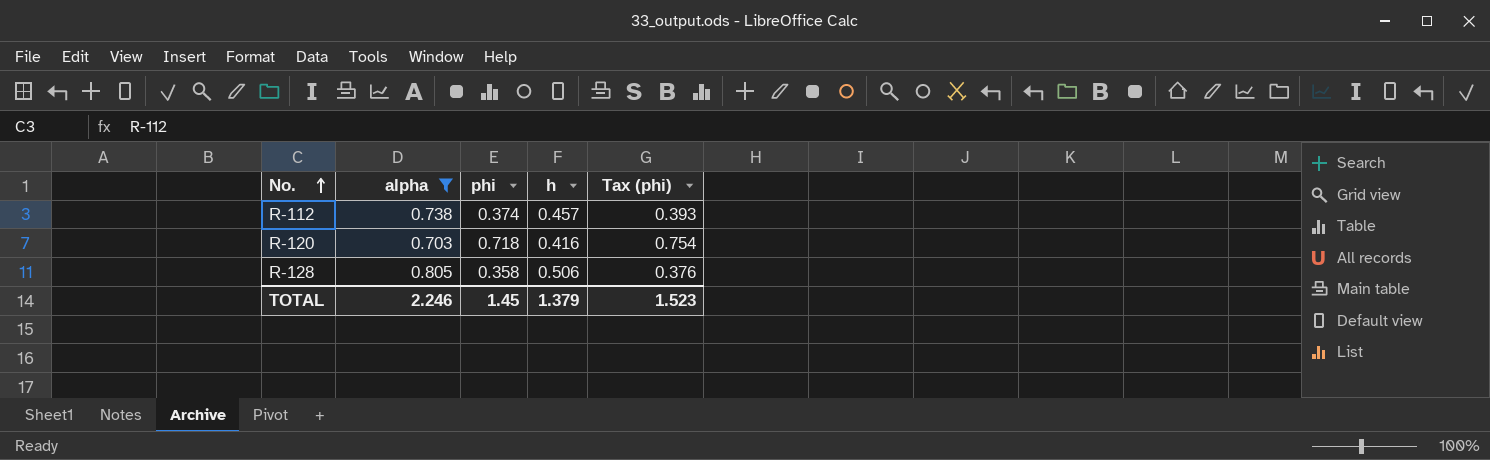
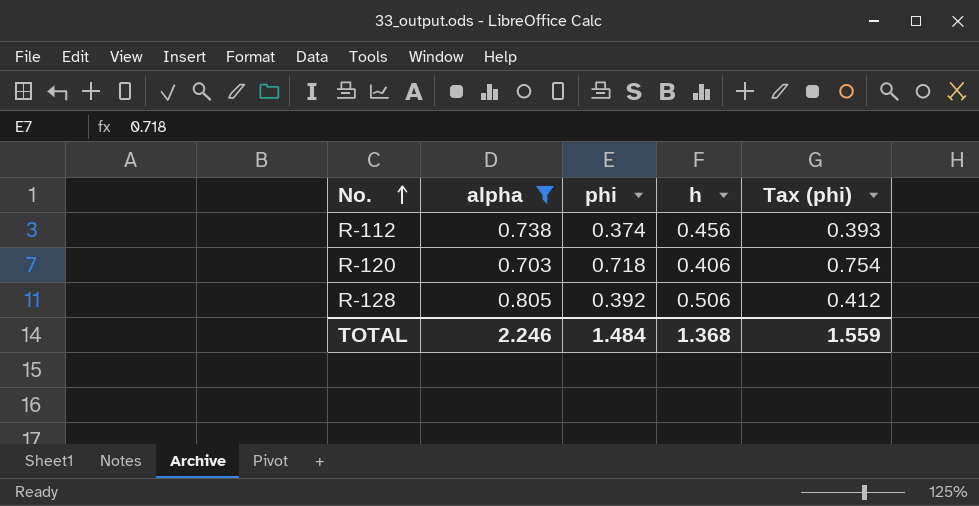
R-112 | h: 0.457 -> 0.456
R-120 | h: 0.416 -> 0.406
R-128 | phi: 0.358 -> 0.392
R-128 | Tax (phi): 0.376 -> 0.412
TOTAL | phi: 1.45 -> 1.484
TOTAL | h: 1.379 -> 1.368
TOTAL | Tax (phi): 1.523 -> 1.559

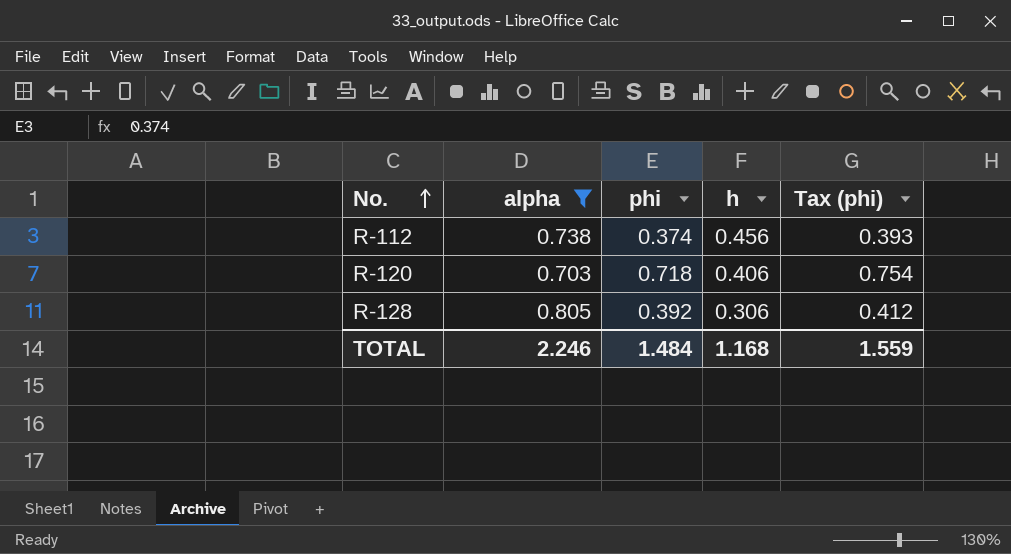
R-128 | h: 0.506 -> 0.306
TOTAL | h: 1.368 -> 1.168

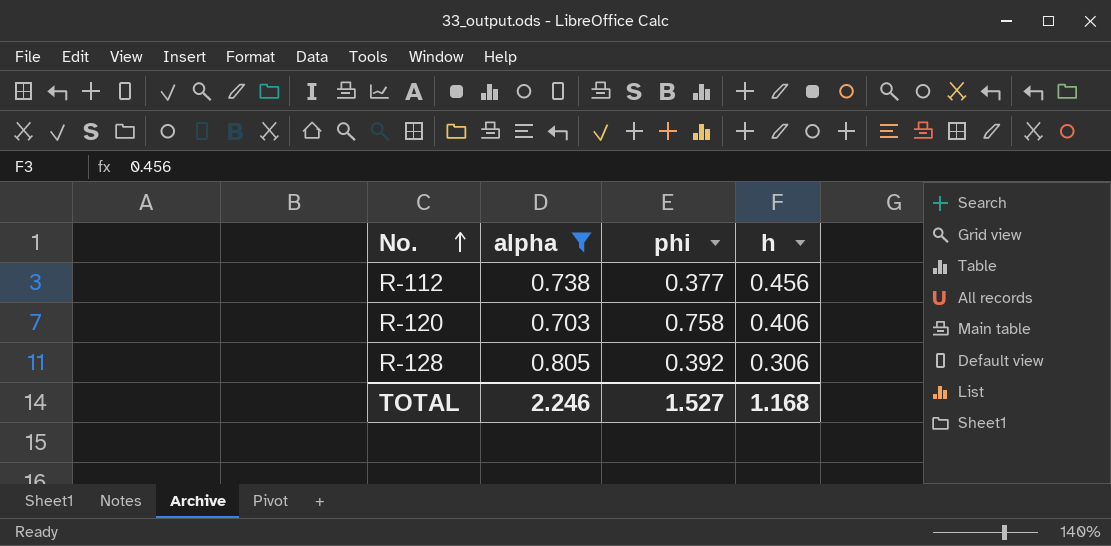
column Tax (phi) | formula: [phi] * 1.05 -> none
R-112 | phi: 0.374 -> 0.377
R-120 | phi: 0.718 -> 0.758
TOTAL | phi: 1.484 -> 1.527

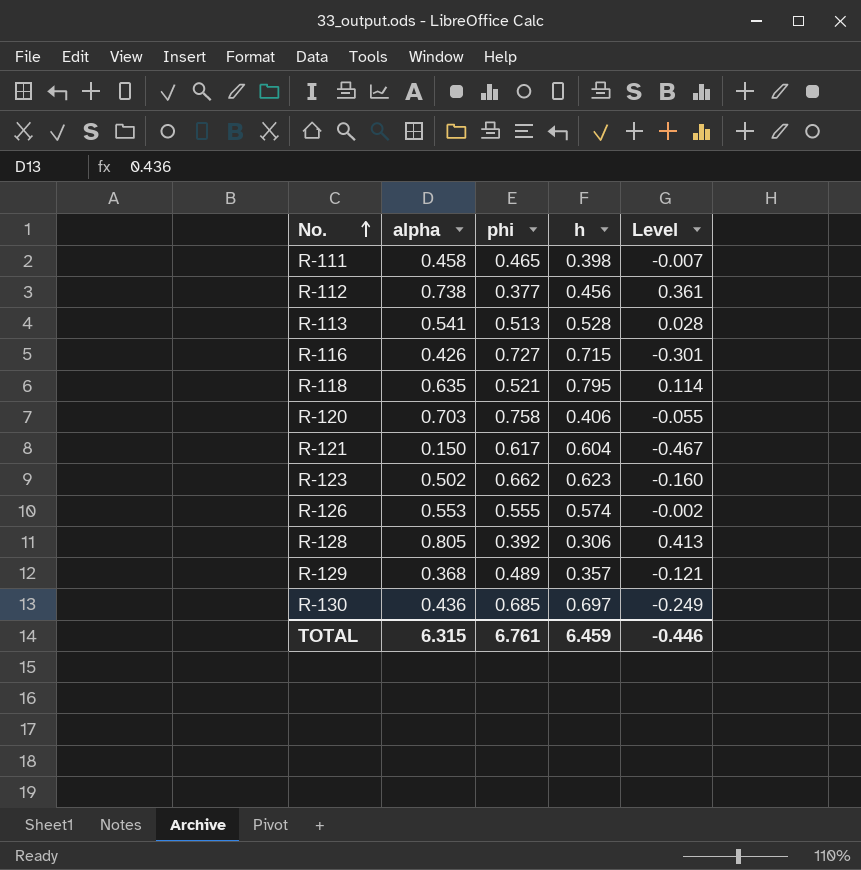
filter: alpha >= 0.703 -> none
column Level | formula: none -> [alpha] - [phi]
TOTAL | alpha: 2.246 -> 6.315
TOTAL | phi: 1.527 -> 6.761
TOTAL | h: 1.168 -> 6.459

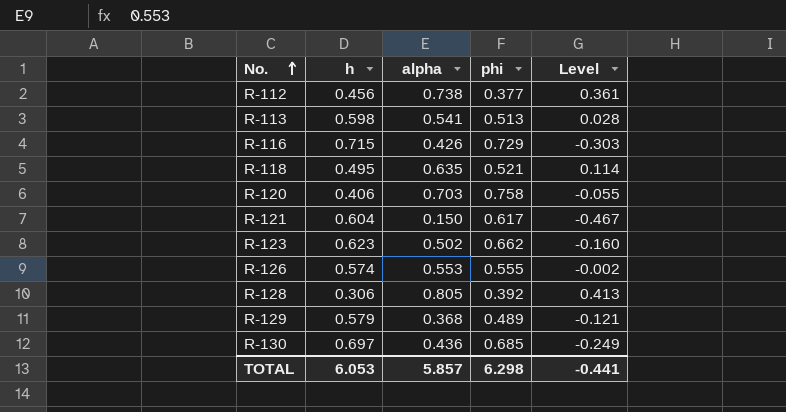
column h | position: 4 -> 2
row R-111: 0.458 | 0.465 | 0.398 | -0.007 -> none
R-113 | h: 0.528 -> 0.598
R-116 | phi: 0.727 -> 0.729
R-116 | Level: -0.301 -> -0.303
R-118 | h: 0.795 -> 0.495
R-129 | h: 0.357 -> 0.579
TOTAL | h: 6.459 -> 6.053
TOTAL | alpha: 6.315 -> 5.857
TOTAL | phi: 6.761 -> 6.298
TOTAL | Level: -0.446 -> -0.441

